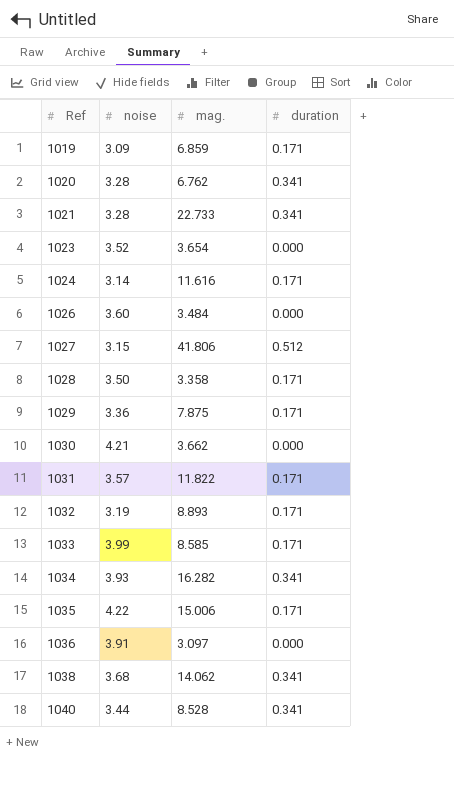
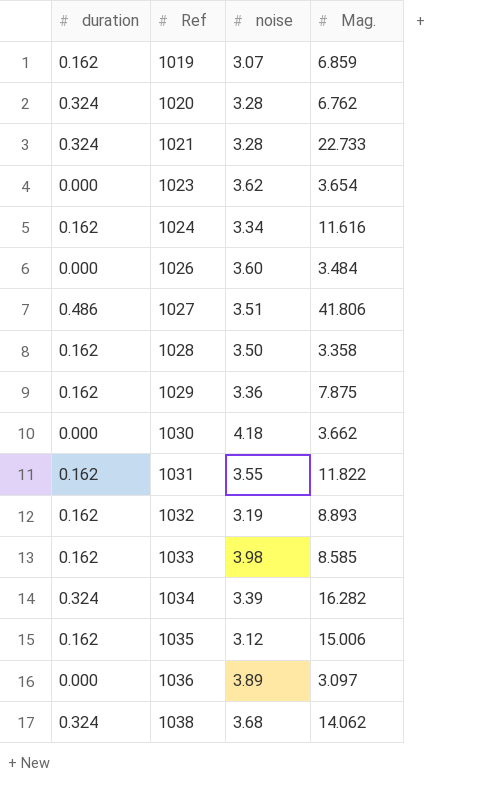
column duration | position: 4 -> 1
column name: mag. -> Mag.
row 1040: 3.44 | 8.528 | 0.341 -> none
1019 | duration: 0.171 -> 0.162
1019 | noise: 3.09 -> 3.07
1020 | duration: 0.341 -> 0.324
1021 | duration: 0.341 -> 0.324
1023 | noise: 3.52 -> 3.62
1024 | duration: 0.171 -> 0.162
1024 | noise: 3.14 -> 3.34
1027 | duration: 0.512 -> 0.486
1027 | noise: 3.15 -> 3.51
1028 | duration: 0.171 -> 0.162
1029 | duration: 0.171 -> 0.162
1030 | noise: 4.21 -> 4.18
1031 | duration: 0.171 -> 0.162
1031 | noise: 3.57 -> 3.55
1032 | duration: 0.171 -> 0.162
1033 | duration: 0.171 -> 0.162
1033 | noise: 3.99 -> 3.98
1034 | duration: 0.341 -> 0.324
1034 | noise: 3.93 -> 3.39
1035 | duration: 0.171 -> 0.162
1035 | noise: 4.22 -> 3.12
1036 | noise: 3.91 -> 3.89
1038 | duration: 0.341 -> 0.324

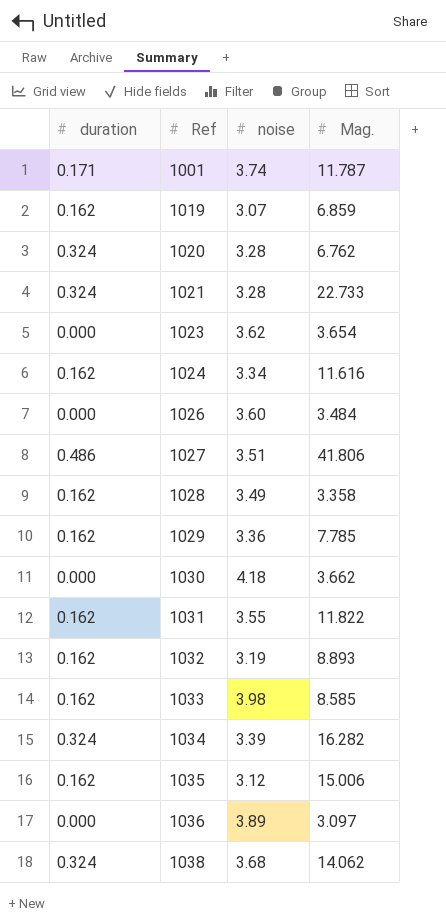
row 1001: none -> 0.171 | 3.74 | 11.787
1028 | noise: 3.50 -> 3.49
1029 | Mag.: 7.875 -> 7.785

